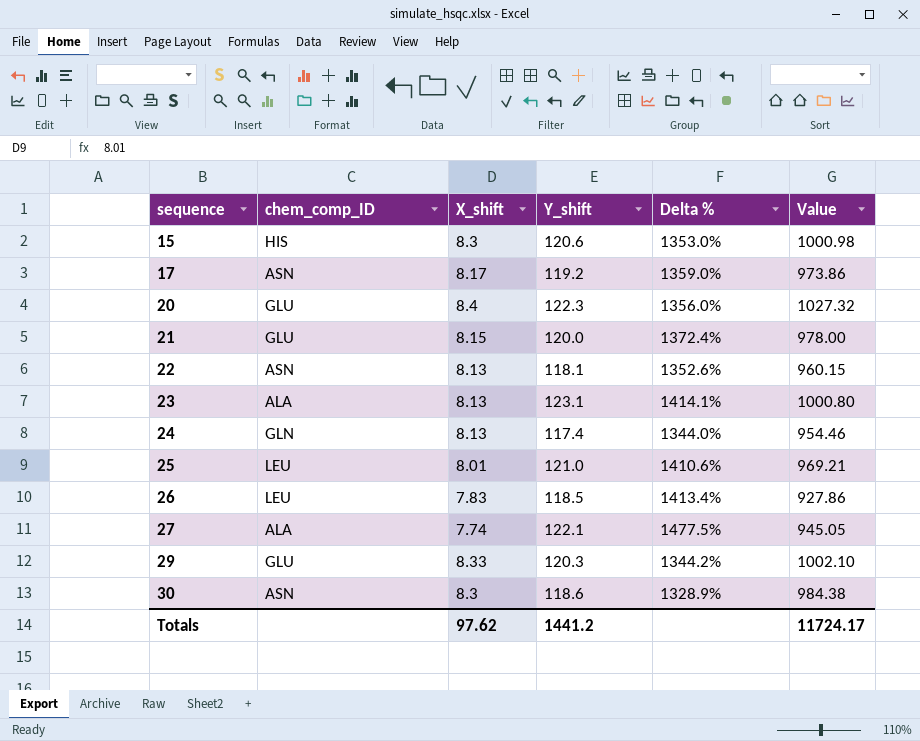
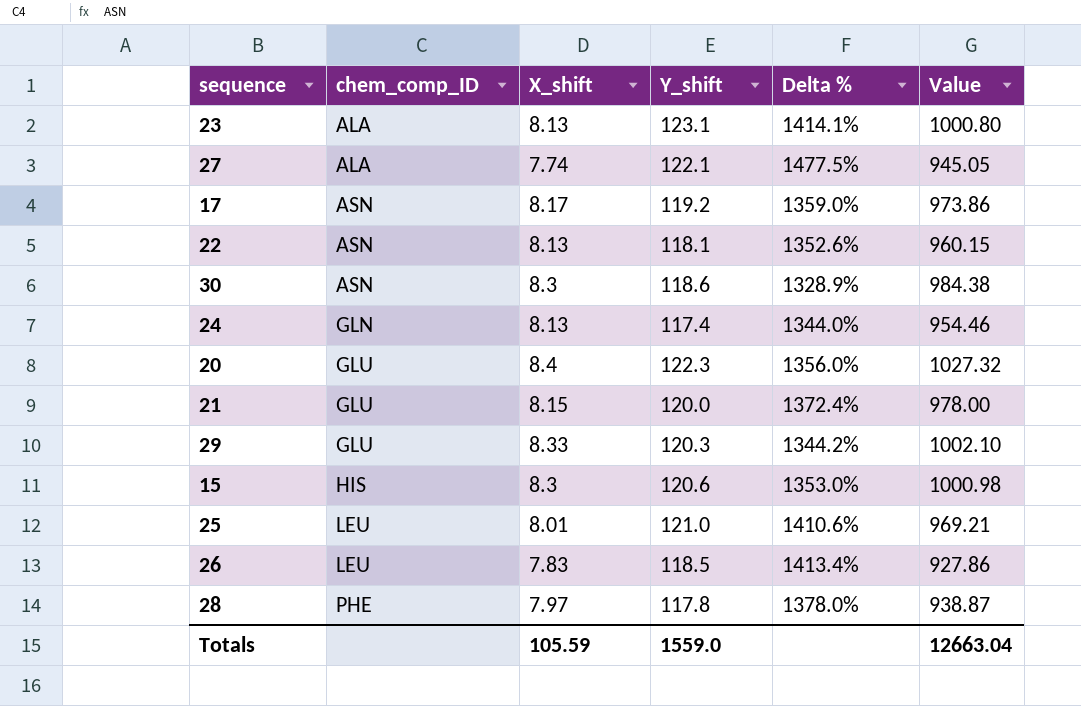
row order: sequence ascending -> chem_comp_ID ascending
row 28: none -> PHE | 7.97 | 117.8 | 1378.0% | 938.87
Totals | X_shift: 97.62 -> 105.59
Totals | Y_shift: 1441.2 -> 1559.0
Totals | Value: 11724.17 -> 12663.04

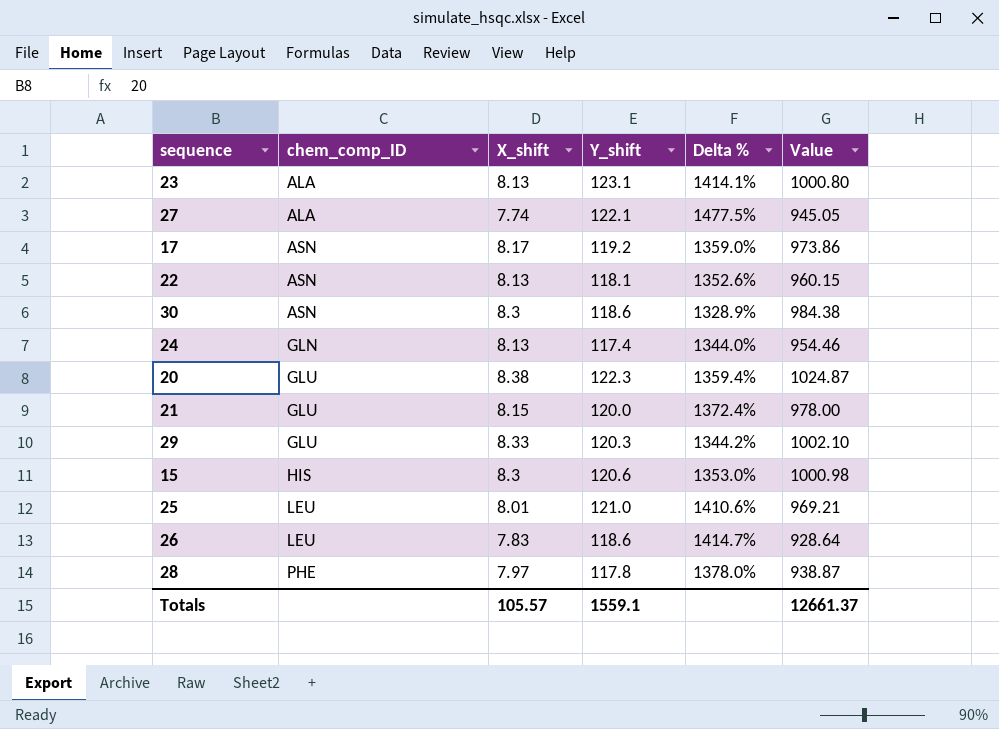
20 | X_shift: 8.4 -> 8.38
20 | Delta %: 1356.0% -> 1359.4%
20 | Value: 1027.32 -> 1024.87
26 | Y_shift: 118.5 -> 118.6
26 | Delta %: 1413.4% -> 1414.7%
26 | Value: 927.86 -> 928.64
Totals | X_shift: 105.59 -> 105.57
Totals | Y_shift: 1559.0 -> 1559.1
Totals | Value: 12663.04 -> 12661.37

